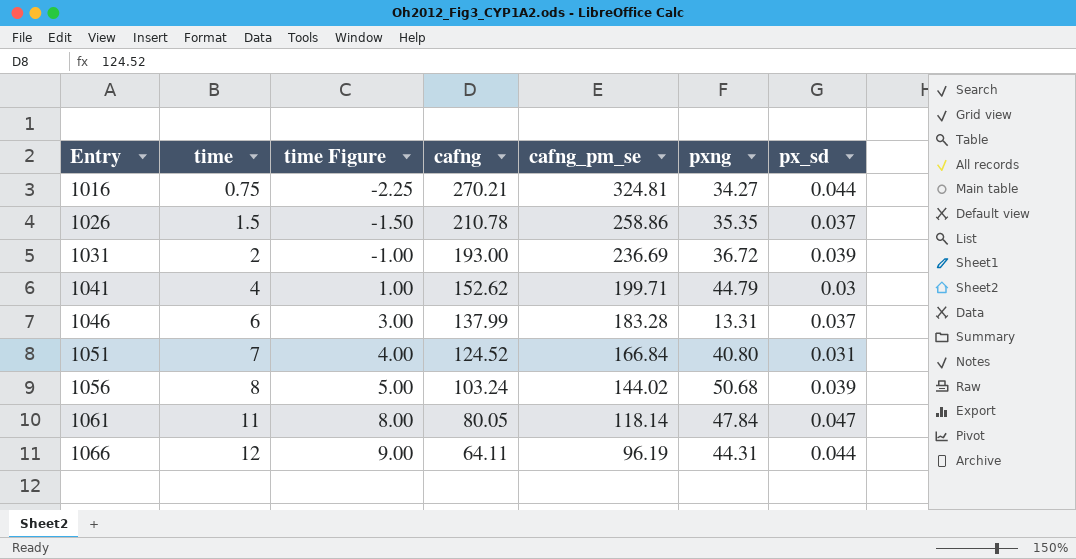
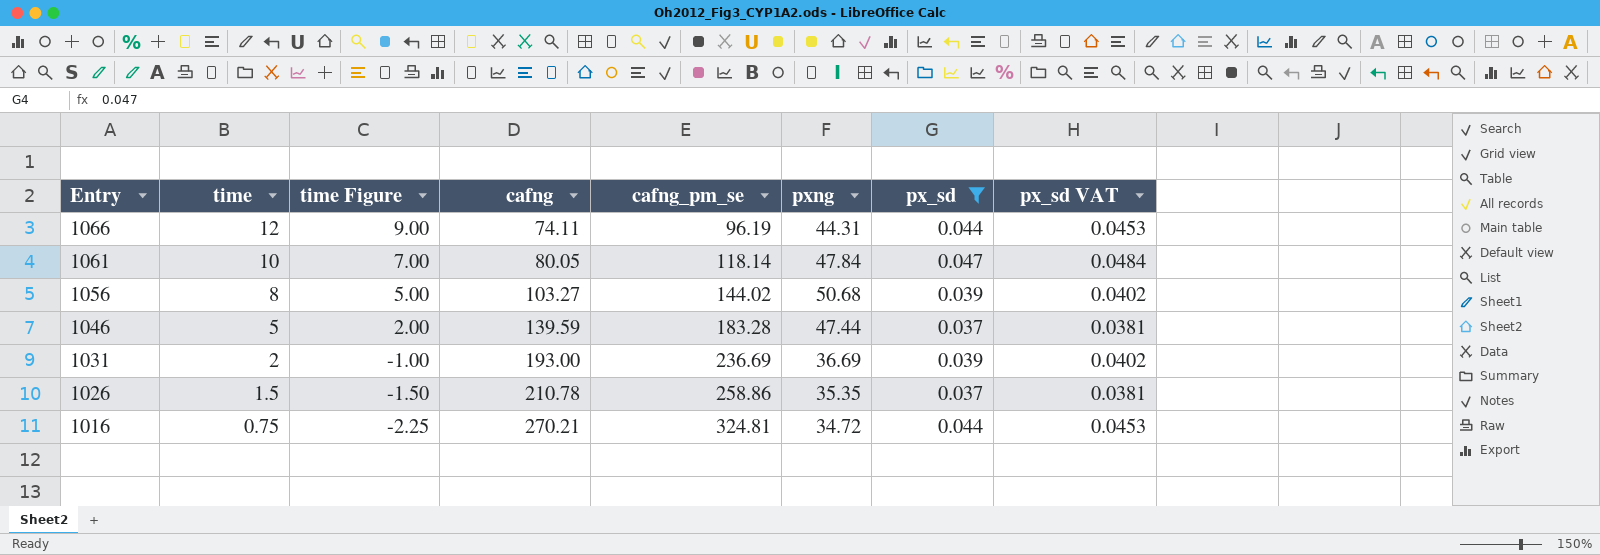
filter: none -> px_sd >= 0.037
row order: Entry ascending -> Entry descending
column px_sd VAT | formula: none -> [px_sd] * 1.03
1066 | cafng: 64.11 -> 74.11
1061 | time: 11 -> 10
1061 | time Figure: 8.00 -> 7.00
1056 | cafng: 103.24 -> 103.27
1046 | time: 6 -> 5
1046 | time Figure: 3.00 -> 2.00
1046 | cafng: 137.99 -> 139.59
1046 | pxng: 13.31 -> 47.44
1031 | pxng: 36.72 -> 36.69
1016 | pxng: 34.27 -> 34.72

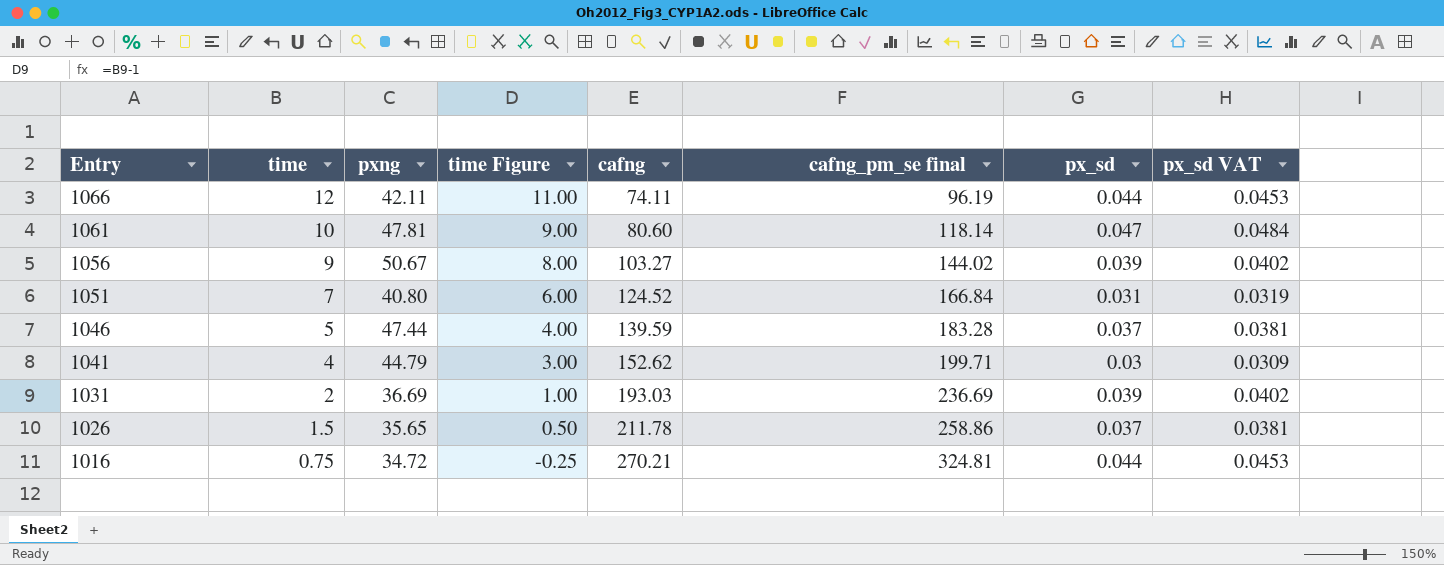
filter: px_sd >= 0.037 -> none
column pxng | position: 6 -> 3
column time Figure | formula: [time] - 3 -> [time] - 1
column name: cafng_pm_se -> cafng_pm_se final
1066 | pxng: 44.31 -> 42.11
1061 | pxng: 47.84 -> 47.81
1061 | cafng: 80.05 -> 80.60
1056 | time: 8 -> 9
1056 | pxng: 50.68 -> 50.67
1031 | cafng: 193.00 -> 193.03
1026 | pxng: 35.35 -> 35.65
1026 | cafng: 210.78 -> 211.78

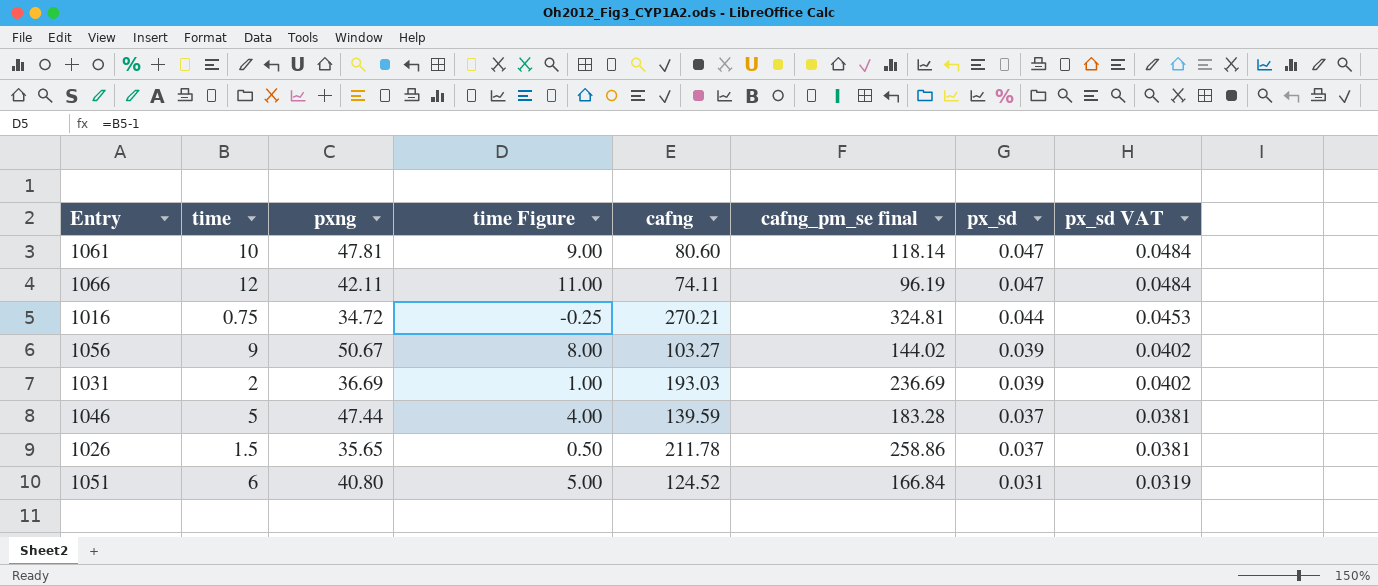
row order: Entry descending -> px_sd descending
row 1041: 4 | 44.79 | 3.00 | 152.62 | 199.71 | 0.03 | 0.0309 -> none
1066 | px_sd: 0.044 -> 0.047
1066 | px_sd VAT: 0.0453 -> 0.0484
1051 | time: 7 -> 6
1051 | time Figure: 6.00 -> 5.00

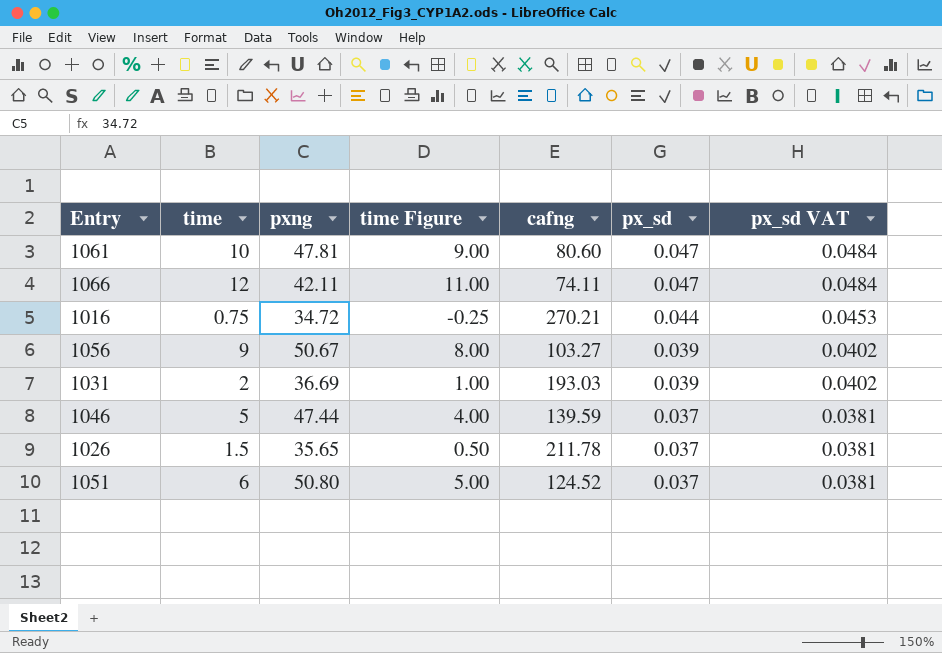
column cafng_pm_se final | position: 6 -> none
1051 | pxng: 40.80 -> 50.80
1051 | px_sd: 0.031 -> 0.037
1051 | px_sd VAT: 0.0319 -> 0.0381

